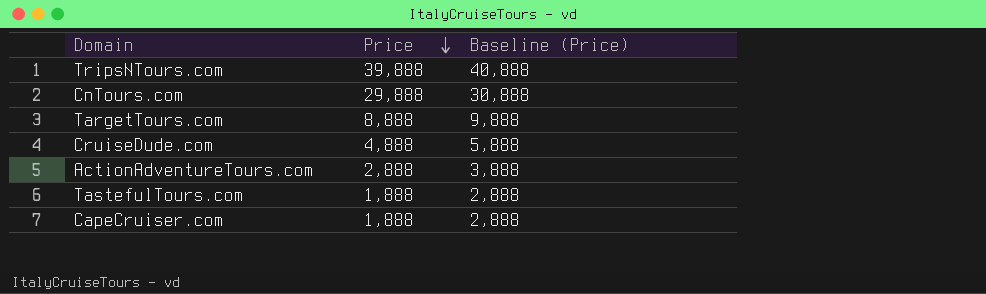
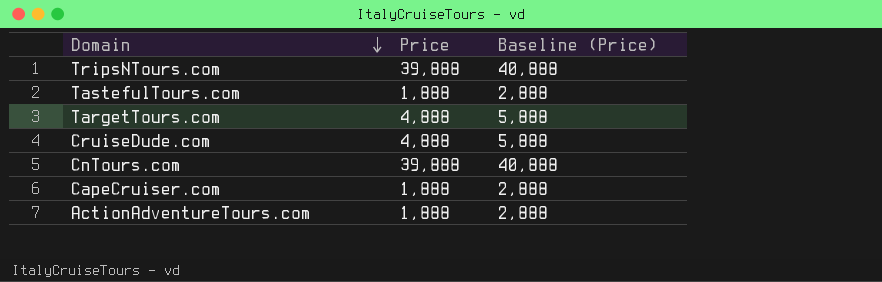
row order: Price descending -> Domain descending
TargetTours.com | Price: 8,888 -> 4,888
TargetTours.com | Baseline (Price): 9,888 -> 5,888
CnTours.com | Price: 29,888 -> 39,888
CnTours.com | Baseline (Price): 30,888 -> 40,888
ActionAdventureTours.com | Price: 2,888 -> 1,888
ActionAdventureTours.com | Baseline (Price): 3,888 -> 2,888

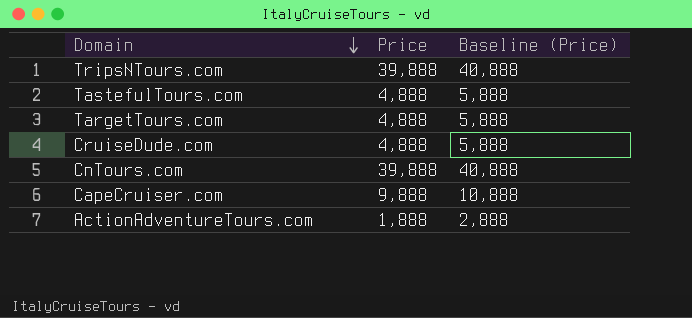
TastefulTours.com | Price: 1,888 -> 4,888
TastefulTours.com | Baseline (Price): 2,888 -> 5,888
CapeCruiser.com | Price: 1,888 -> 9,888
CapeCruiser.com | Baseline (Price): 2,888 -> 10,888

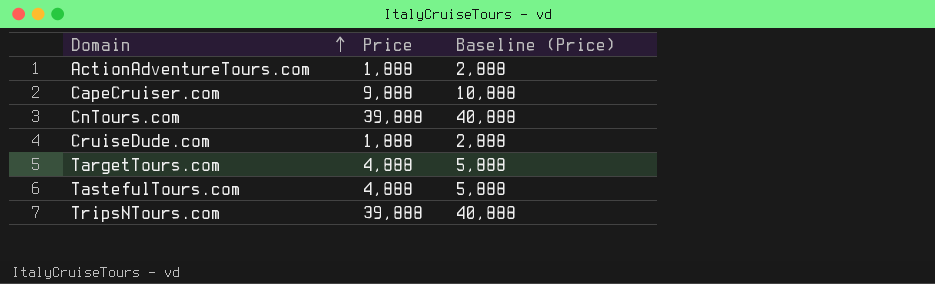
row order: Domain descending -> Domain ascending
CruiseDude.com | Price: 4,888 -> 1,888
CruiseDude.com | Baseline (Price): 5,888 -> 2,888

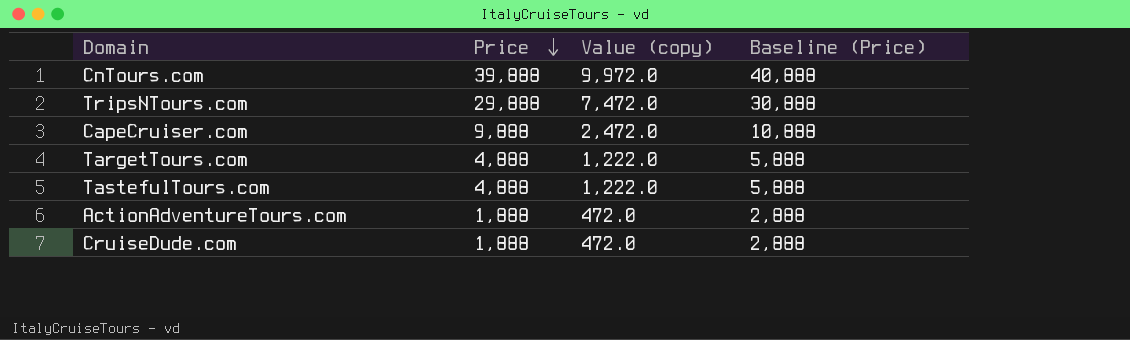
row order: Domain ascending -> Price descending
column Value (copy) | formula: none -> [Price] * 0.25
TripsNTours.com | Price: 39,888 -> 29,888
TripsNTours.com | Baseline (Price): 40,888 -> 30,888

